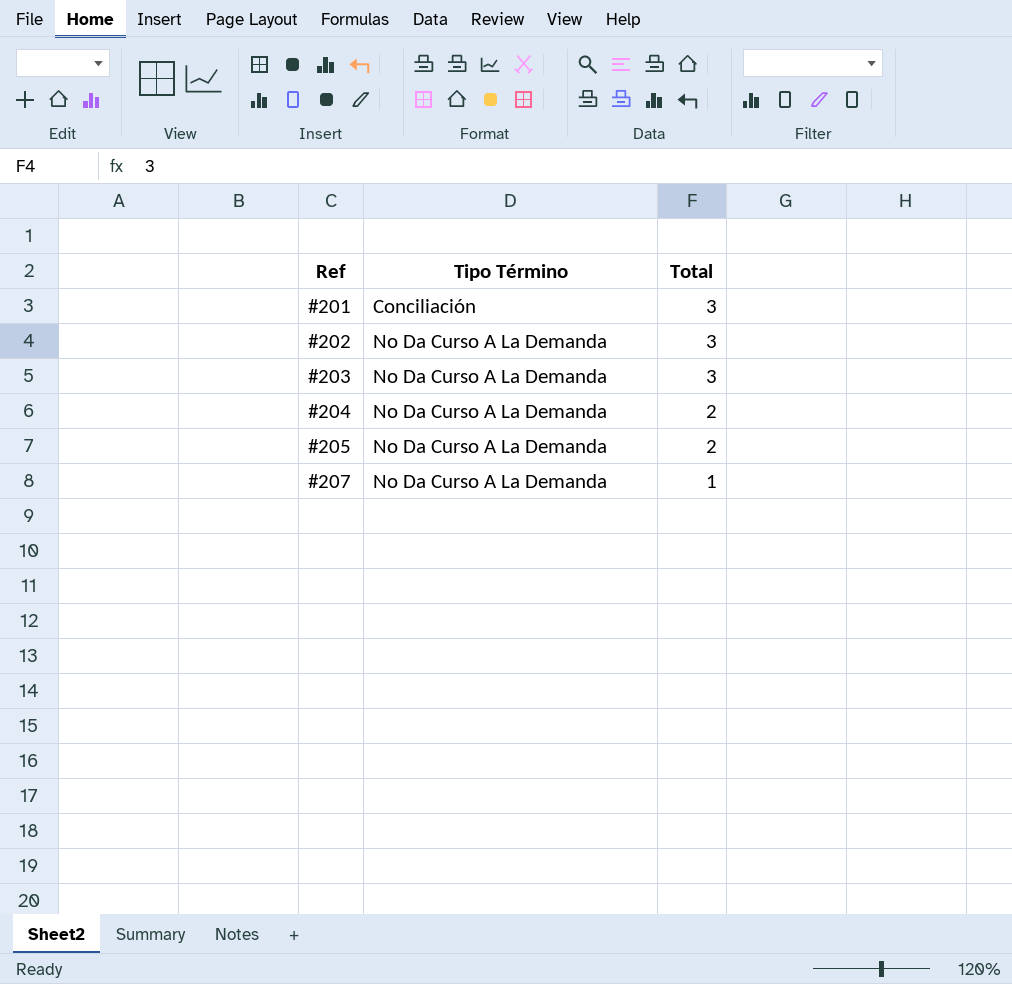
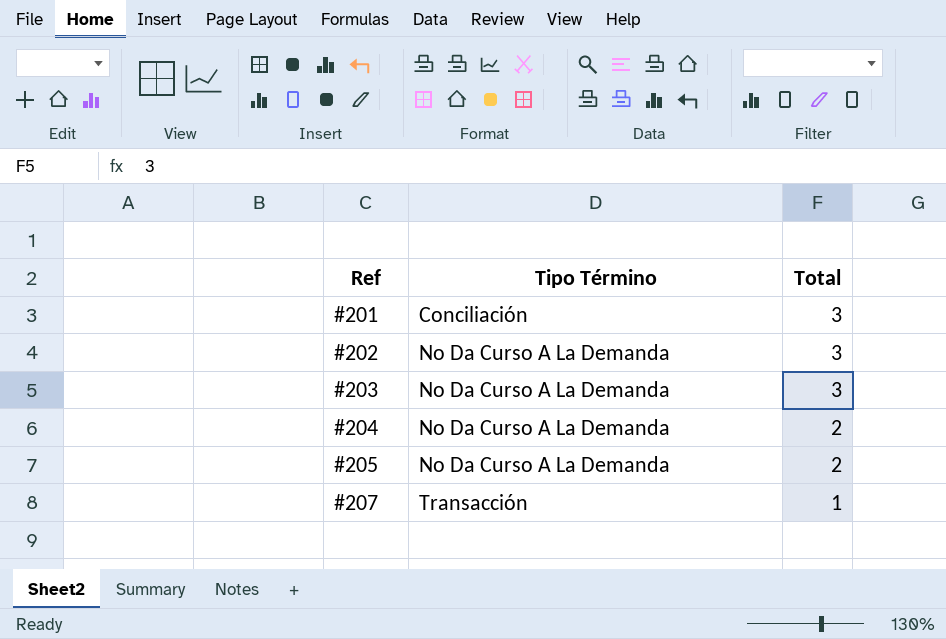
#207 | Tipo Término: No Da Curso A La Demanda -> Transacción

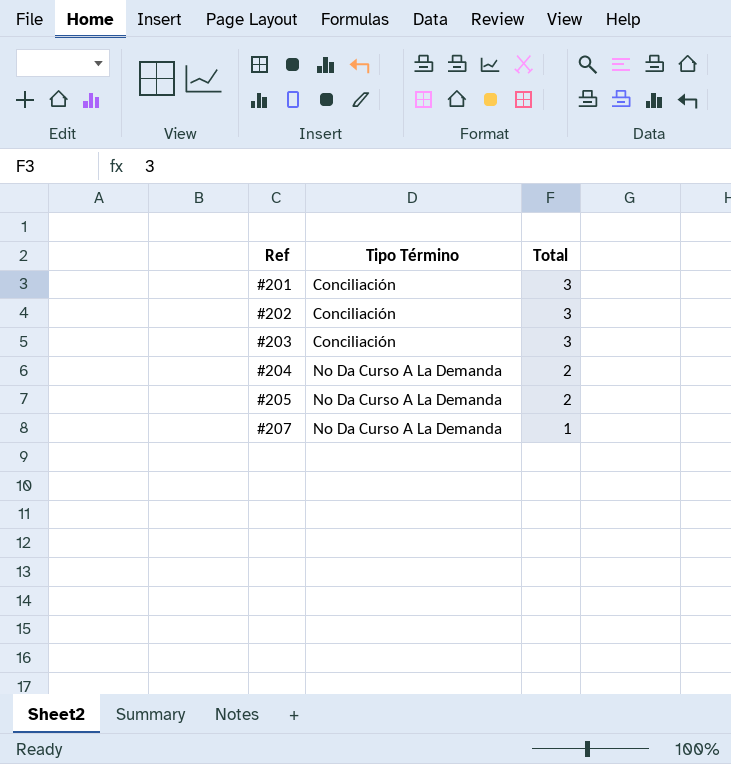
#202 | Tipo Término: No Da Curso A La Demanda -> Conciliación
#203 | Tipo Término: No Da Curso A La Demanda -> Conciliación
#207 | Tipo Término: Transacción -> No Da Curso A La Demanda

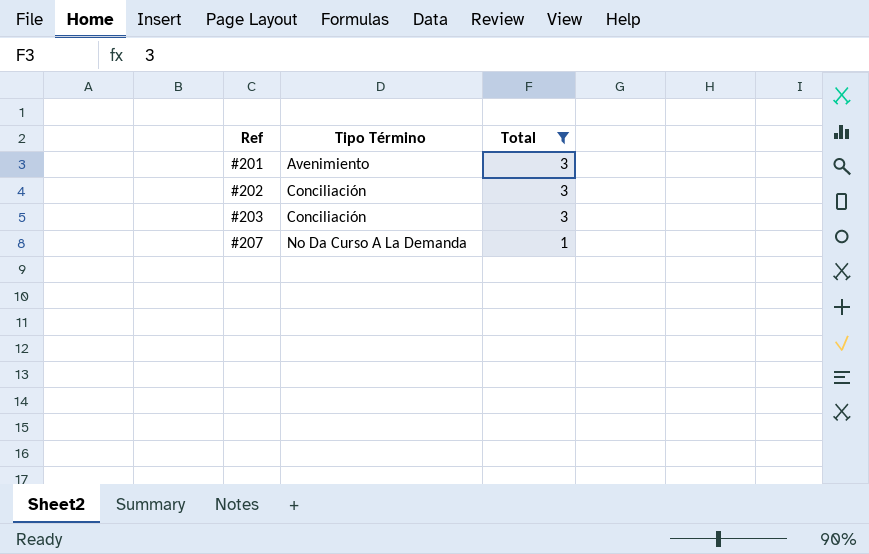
filter: none -> Total != 2
#201 | Tipo Término: Conciliación -> Avenimiento

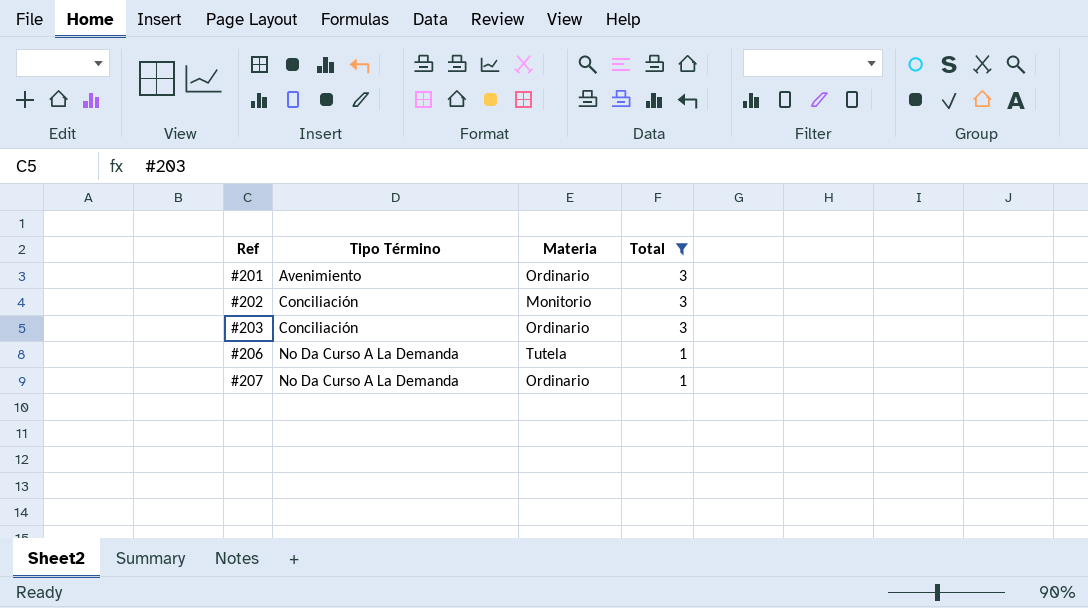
column Materia | position: none -> 3
row #206: none -> No Da Curso A La Demanda | Tutela | 1

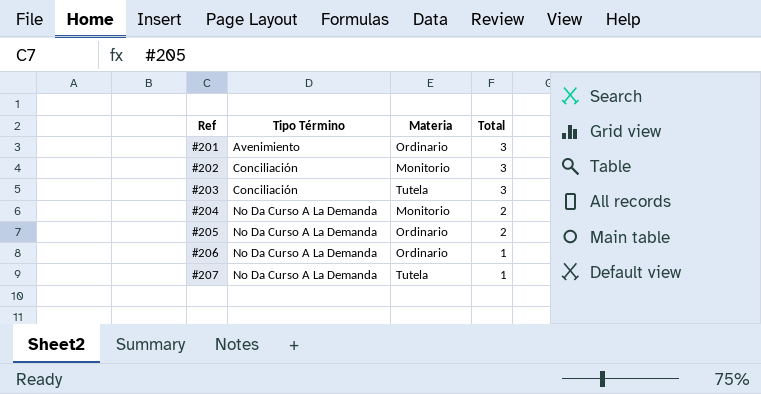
filter: Total != 2 -> none
#203 | Materia: Ordinario -> Tutela
#206 | Materia: Tutela -> Ordinario
#207 | Materia: Ordinario -> Tutela

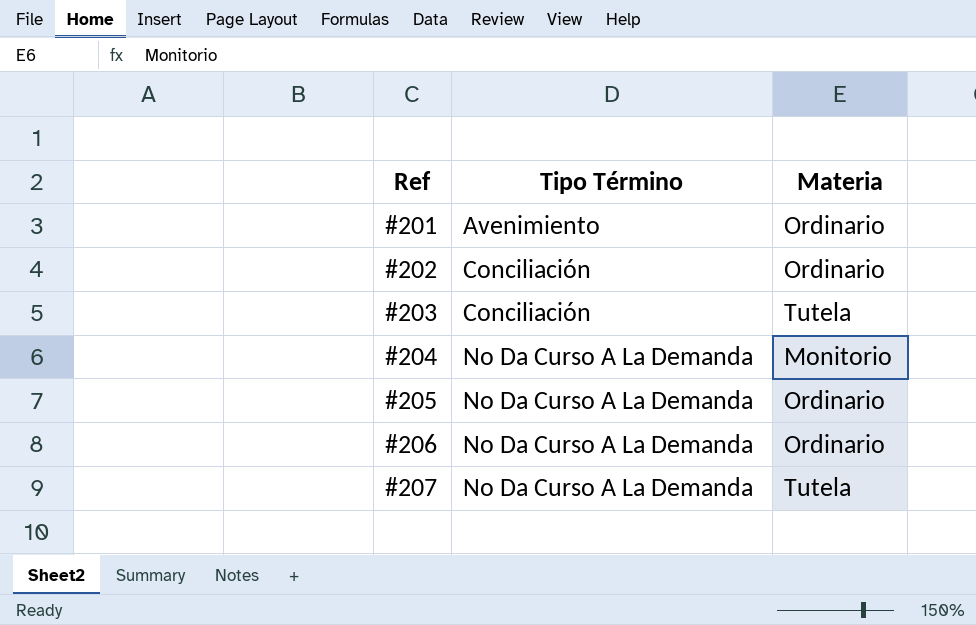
column Total | position: 4 -> none
#202 | Materia: Monitorio -> Ordinario

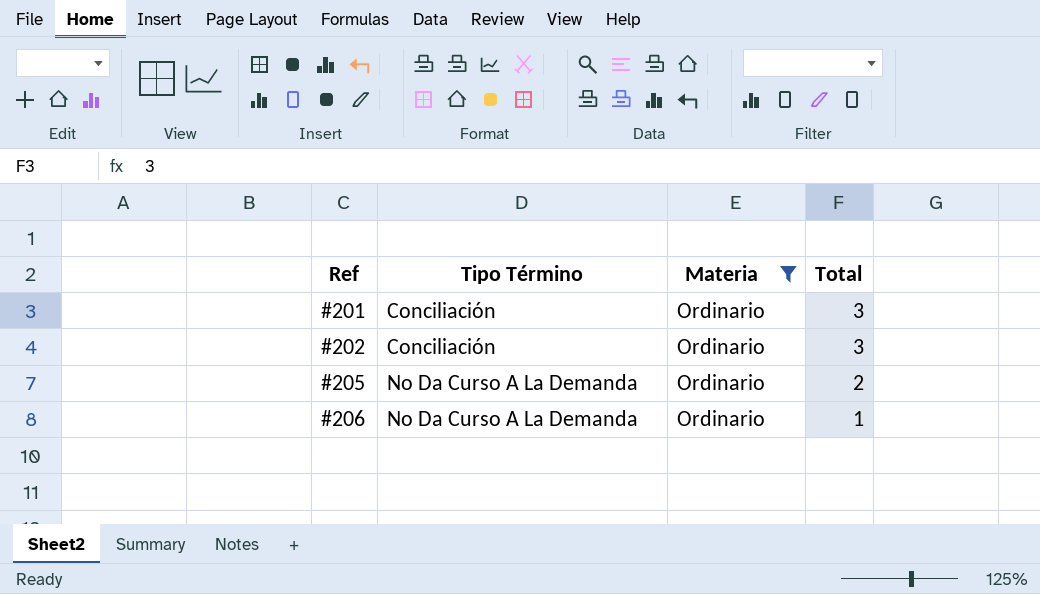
filter: none -> Materia = Ordinario
column Total | position: none -> 4
#201 | Tipo Término: Avenimiento -> Conciliación

